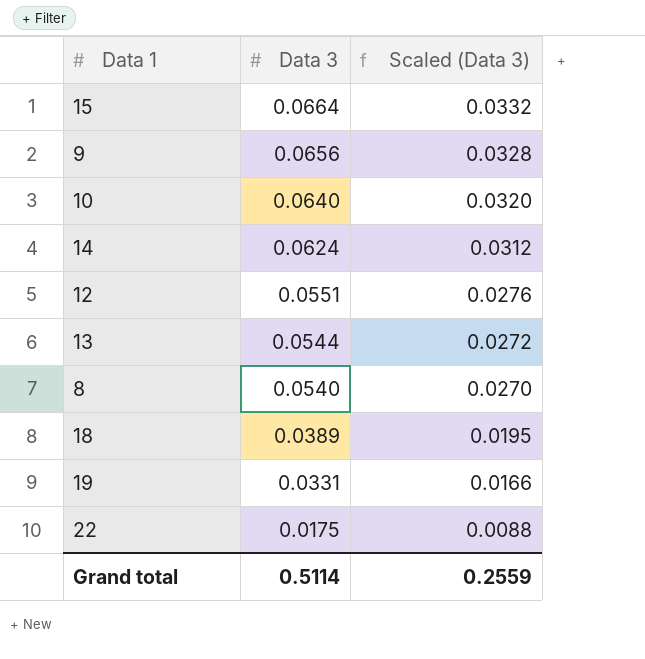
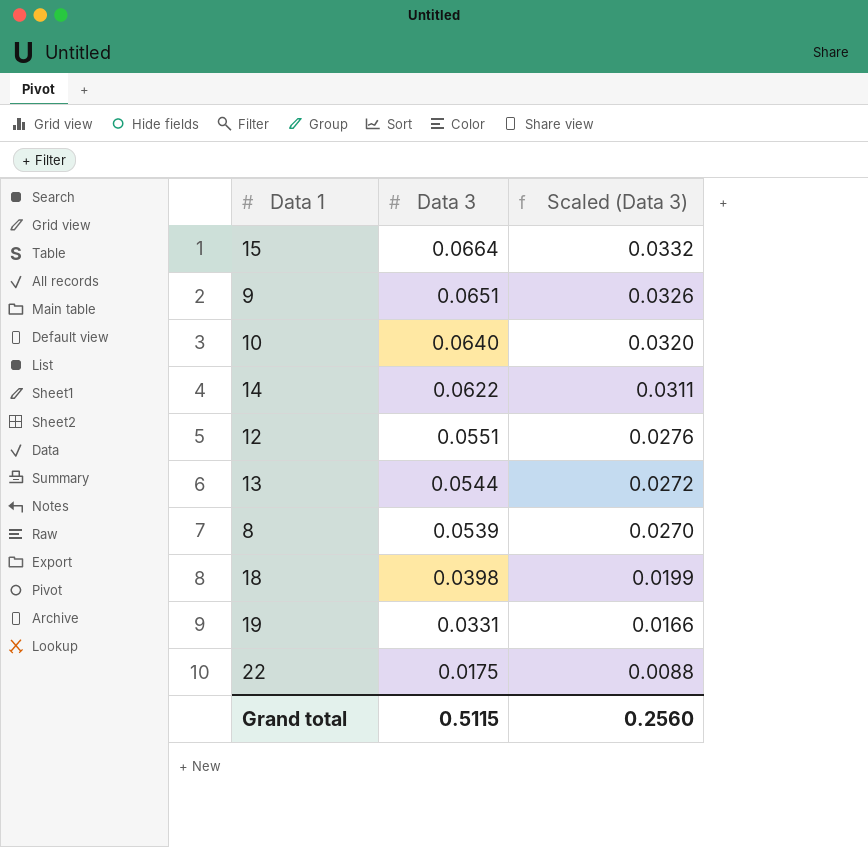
9 | Data 3: 0.0656 -> 0.0651
9 | Scaled (Data 3): 0.0328 -> 0.0326
14 | Data 3: 0.0624 -> 0.0622
14 | Scaled (Data 3): 0.0312 -> 0.0311
8 | Data 3: 0.0540 -> 0.0539
18 | Data 3: 0.0389 -> 0.0398
18 | Scaled (Data 3): 0.0195 -> 0.0199
Grand total | Data 3: 0.5114 -> 0.5115
Grand total | Scaled (Data 3): 0.2559 -> 0.2560

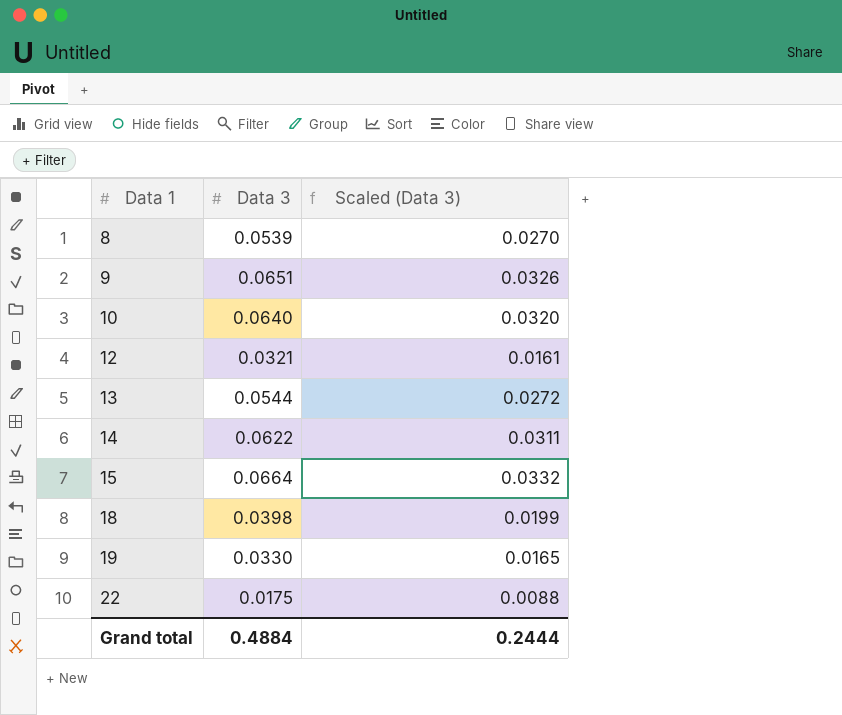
row order: Data 3 descending -> Data 1 ascending
12 | Data 3: 0.0551 -> 0.0321
12 | Scaled (Data 3): 0.0276 -> 0.0161
19 | Data 3: 0.0331 -> 0.0330
19 | Scaled (Data 3): 0.0166 -> 0.0165
Grand total | Data 3: 0.5115 -> 0.4884
Grand total | Scaled (Data 3): 0.2560 -> 0.2444

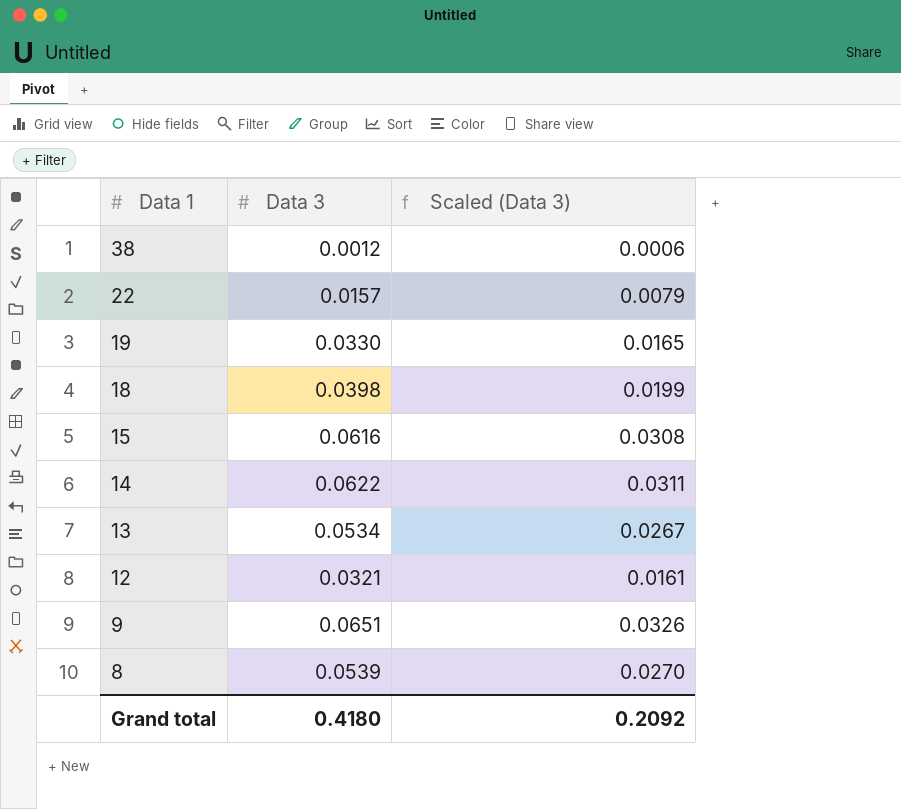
row order: Data 1 ascending -> Data 1 descending
row 10: 0.0640 | 0.0320 -> none
row 38: none -> 0.0012 | 0.0006
22 | Data 3: 0.0175 -> 0.0157
22 | Scaled (Data 3): 0.0088 -> 0.0079
15 | Data 3: 0.0664 -> 0.0616
15 | Scaled (Data 3): 0.0332 -> 0.0308
13 | Data 3: 0.0544 -> 0.0534
13 | Scaled (Data 3): 0.0272 -> 0.0267
Grand total | Data 3: 0.4884 -> 0.4180
Grand total | Scaled (Data 3): 0.2444 -> 0.2092

